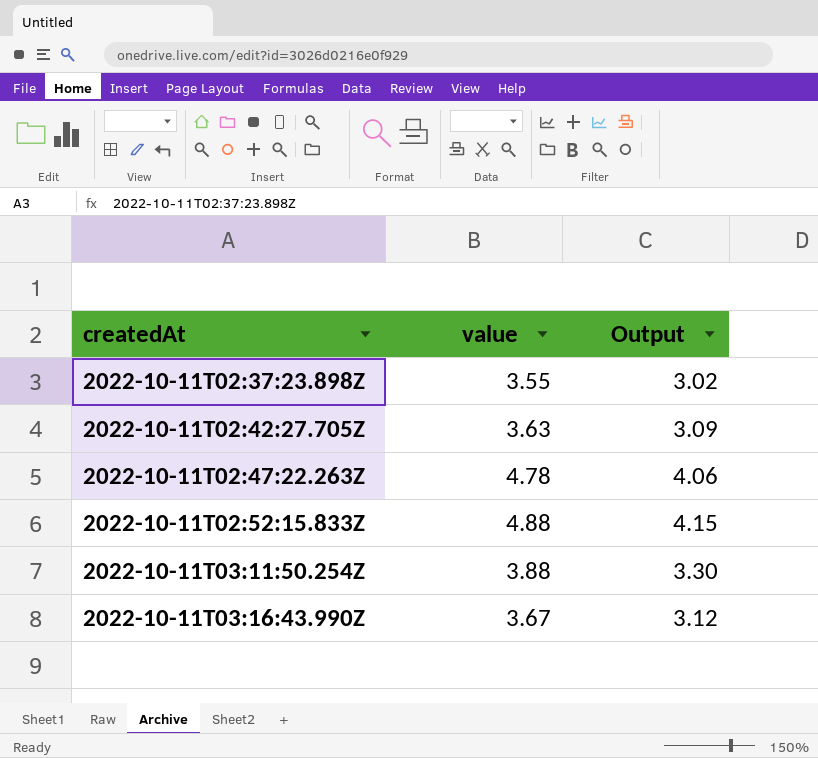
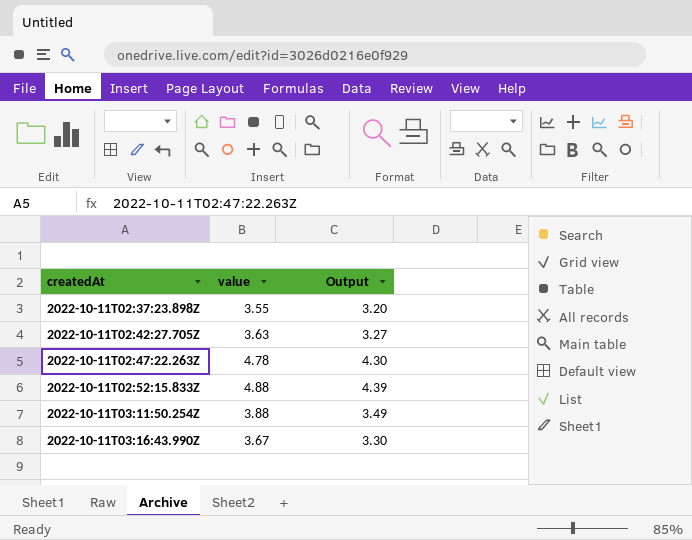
column Output | formula: [value] * 0.85 -> [value] * 0.9

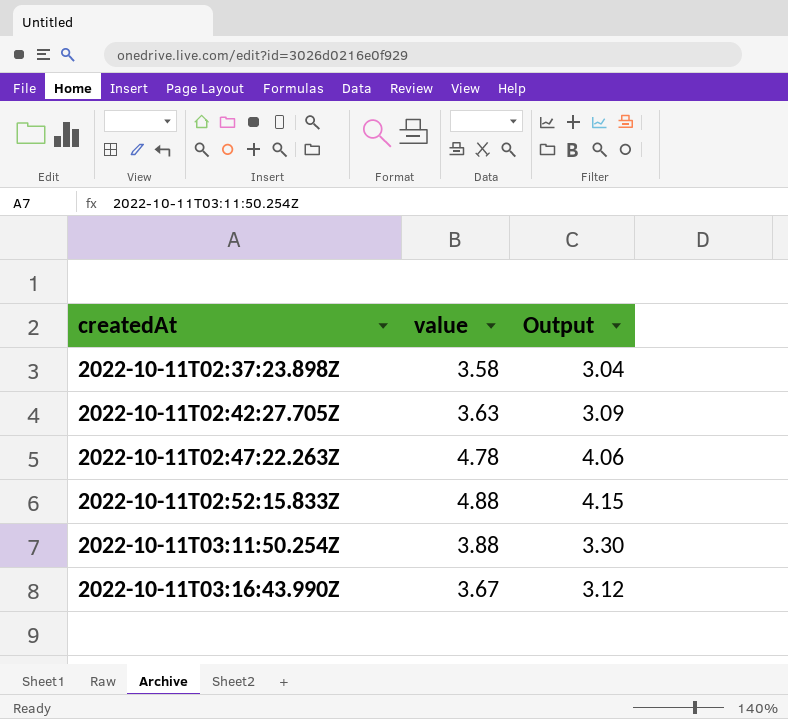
column Output | formula: [value] * 0.9 -> [value] * 0.85
2022-10-11T02:37:23.898Z | value: 3.55 -> 3.58

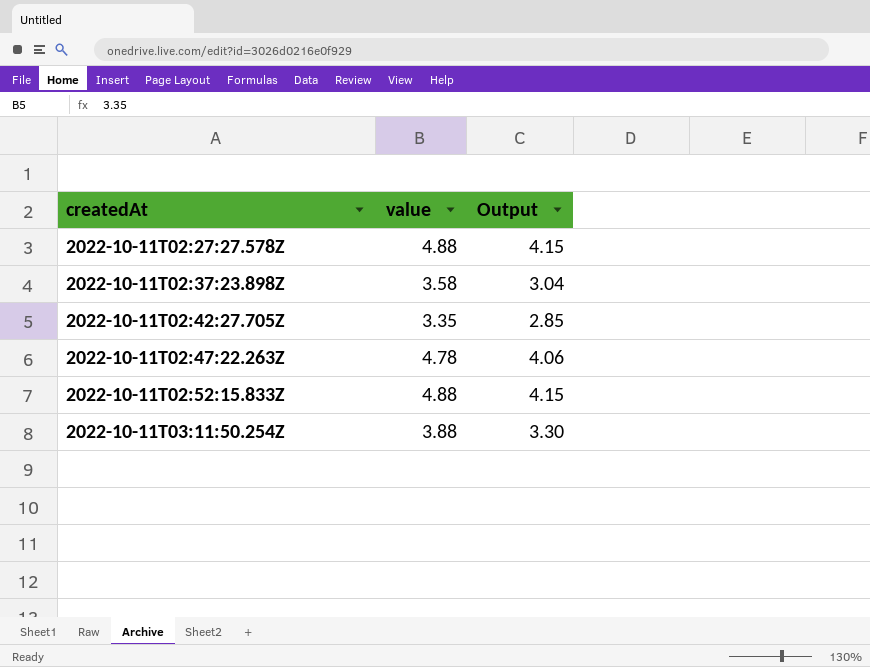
row 2022-10-11T03:16:43.990Z: 3.67 | 3.12 -> none
row 2022-10-11T02:27:27.578Z: none -> 4.88 | 4.15
2022-10-11T02:42:27.705Z | value: 3.63 -> 3.35
2022-10-11T02:42:27.705Z | Output: 3.09 -> 2.85

